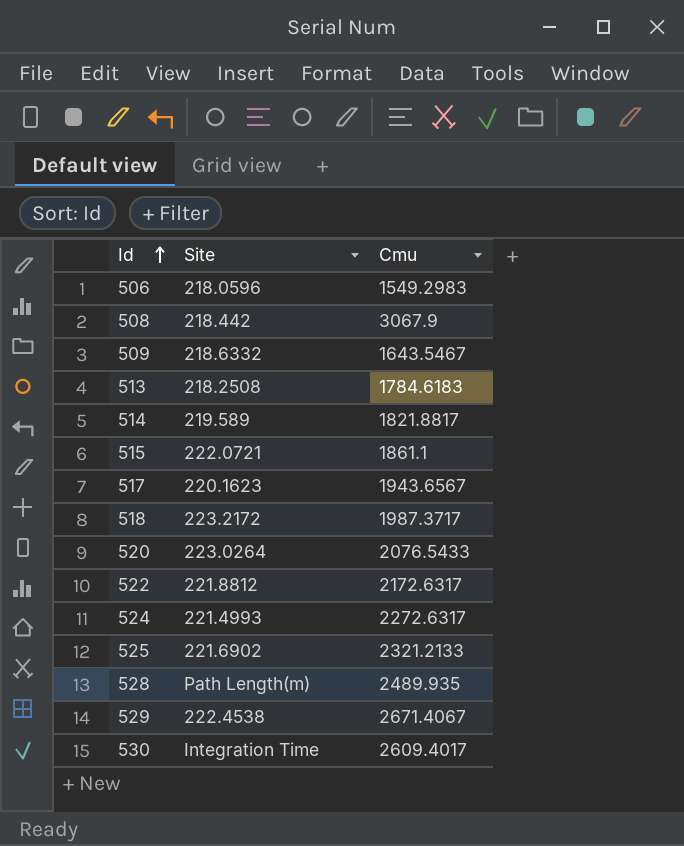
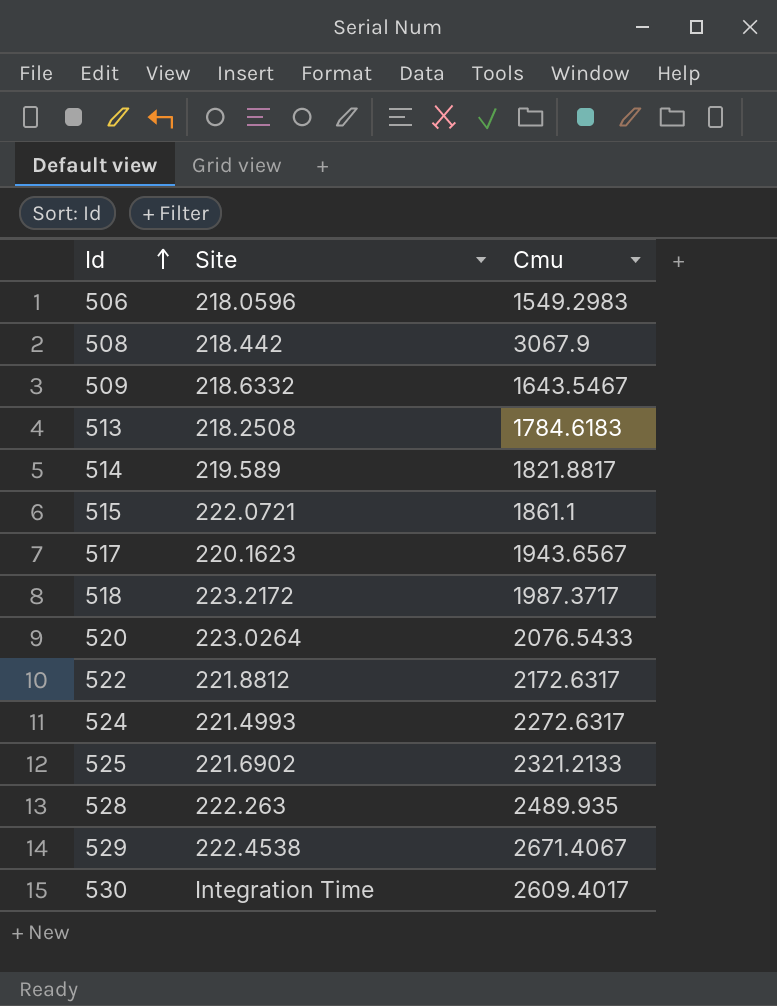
528 | Site: Path Length(m) -> 222.263

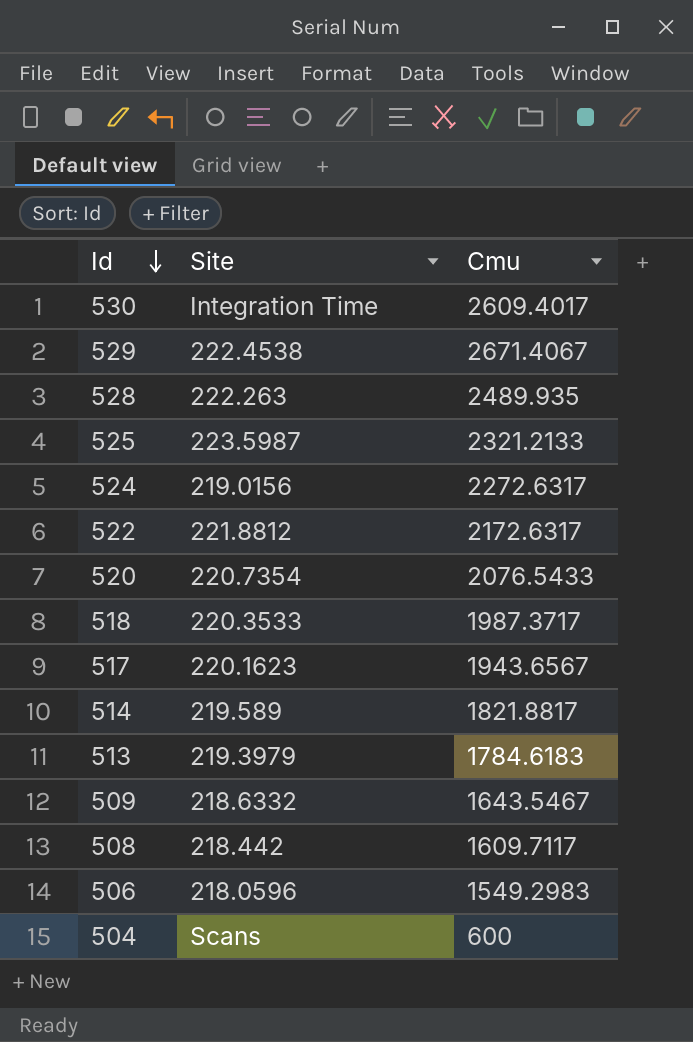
row order: Id ascending -> Id descending
row 515: 222.0721 | 1861.1 -> none
525 | Site: 221.6902 -> 223.5987
524 | Site: 221.4993 -> 219.0156
520 | Site: 223.0264 -> 220.7354
518 | Site: 223.2172 -> 220.3533
513 | Site: 218.2508 -> 219.3979
508 | Cmu: 3067.9 -> 1609.7117
row 504: none -> Scans | 600

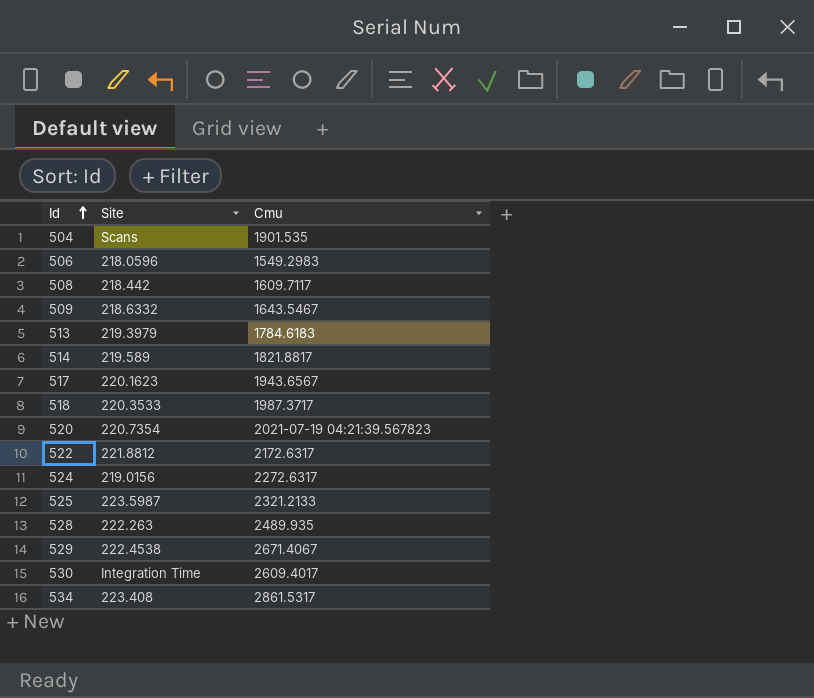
row order: Id descending -> Id ascending
504 | Cmu: 600 -> 1901.535
520 | Cmu: 2076.5433 -> 2021-07-19 04:21:39.567823
row 534: none -> 223.408 | 2861.5317

